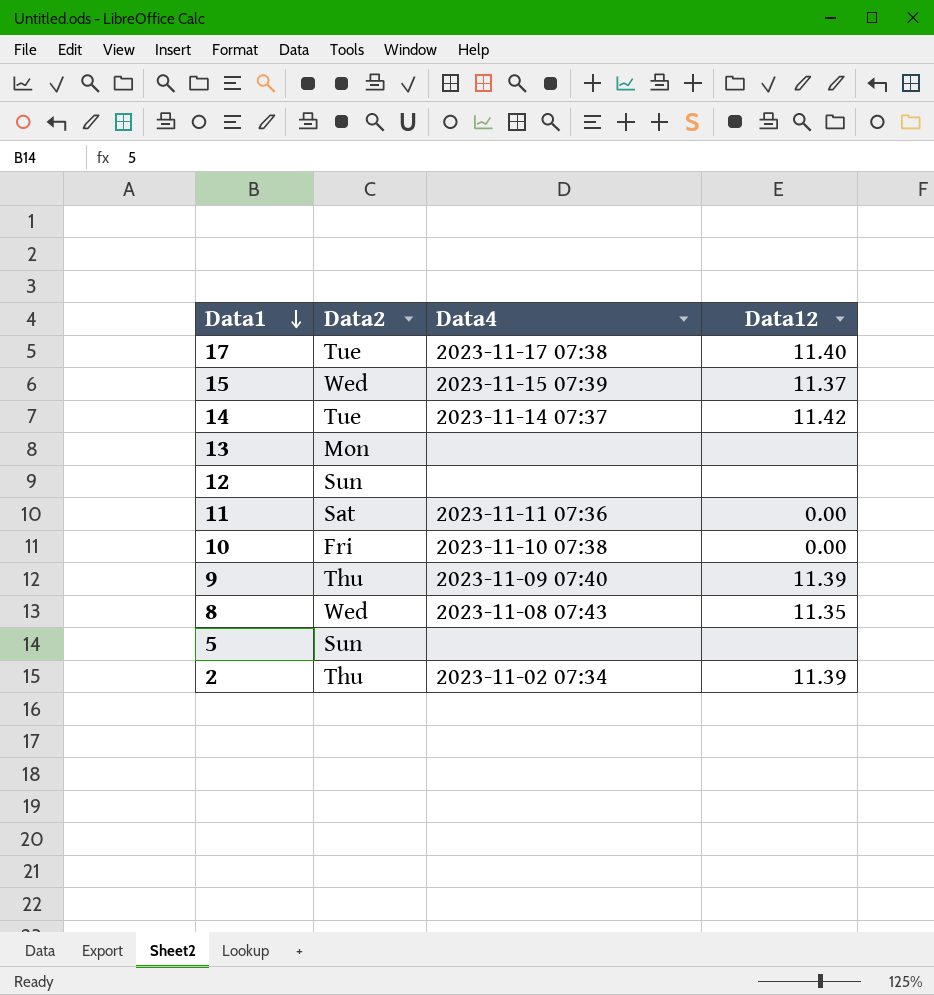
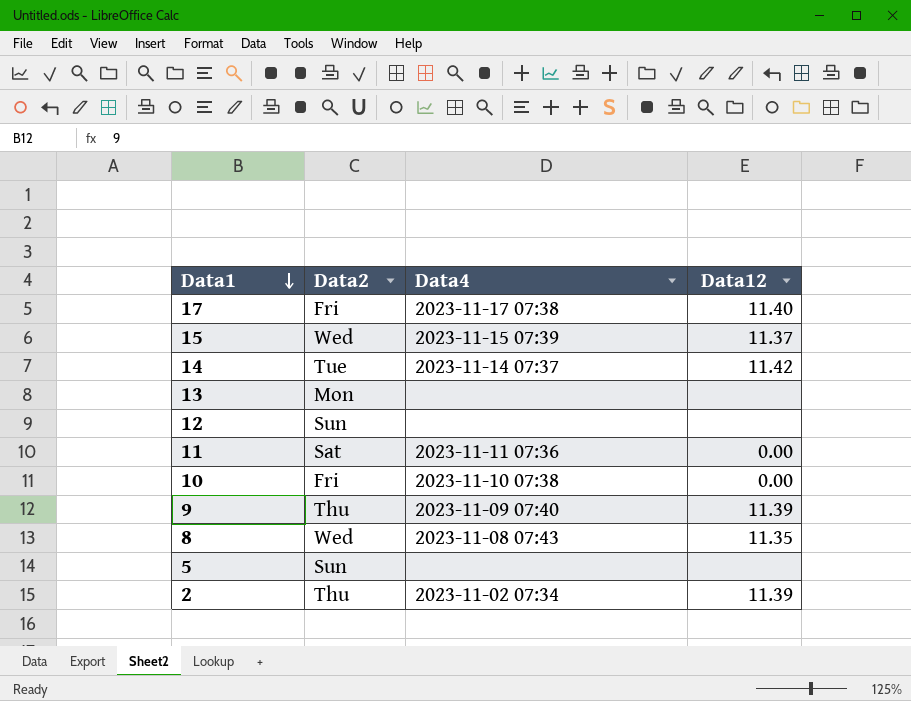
17 | Data2: Tue -> Fri

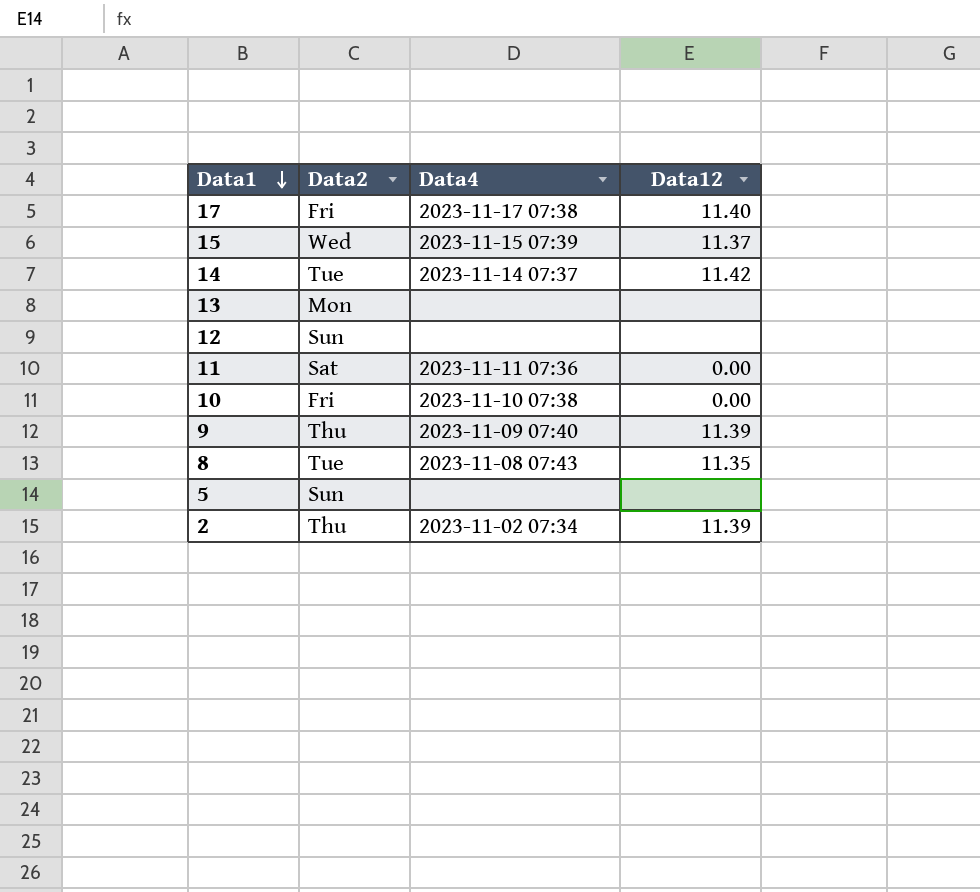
8 | Data2: Wed -> Tue

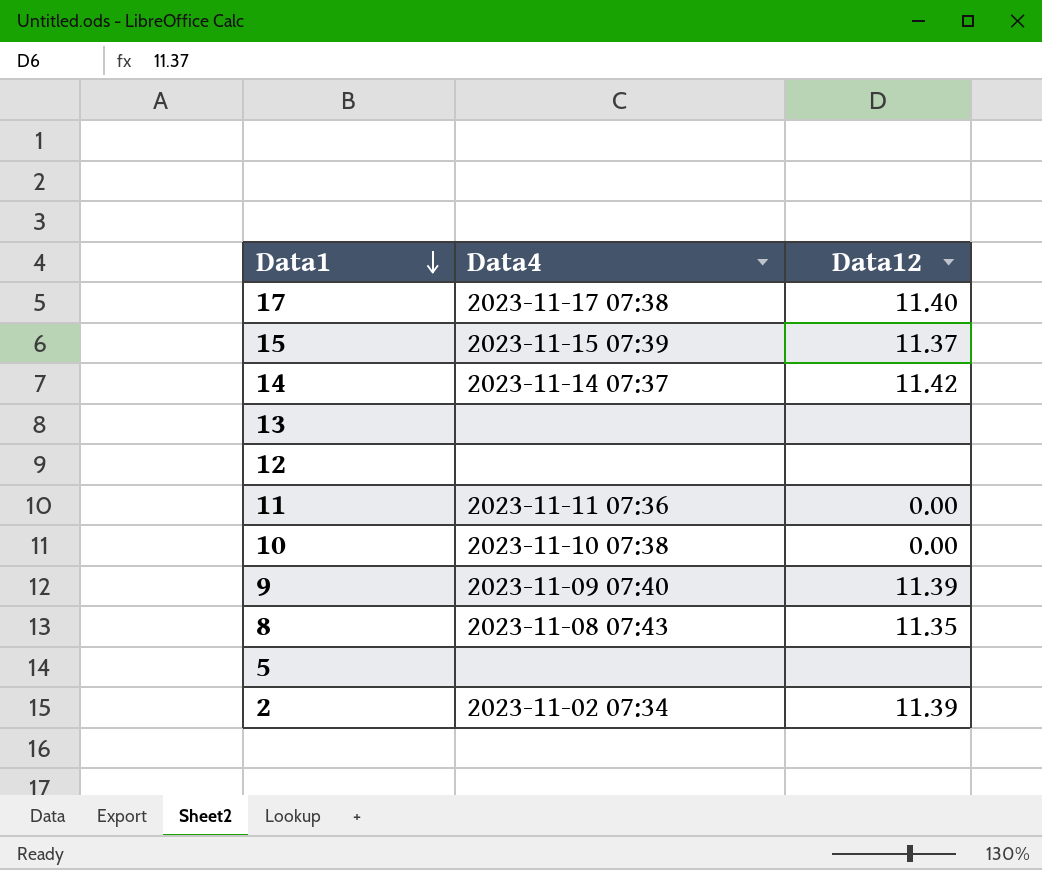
column Data2 | position: 2 -> none

